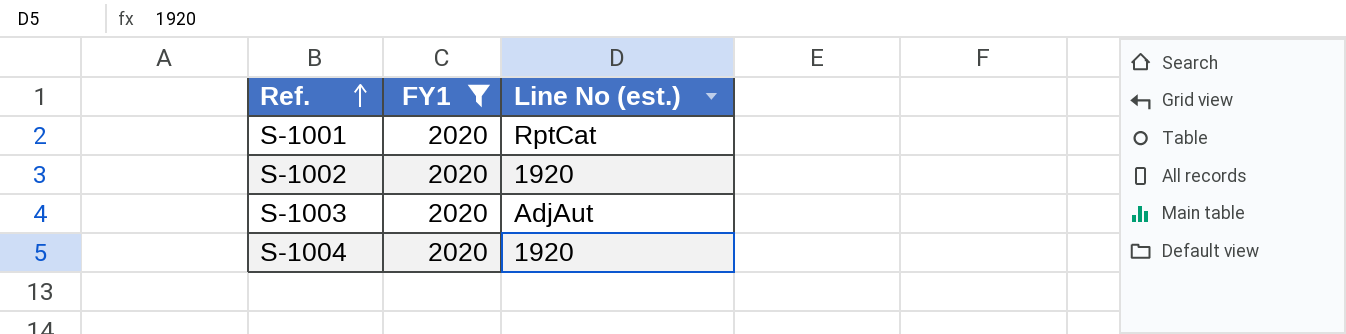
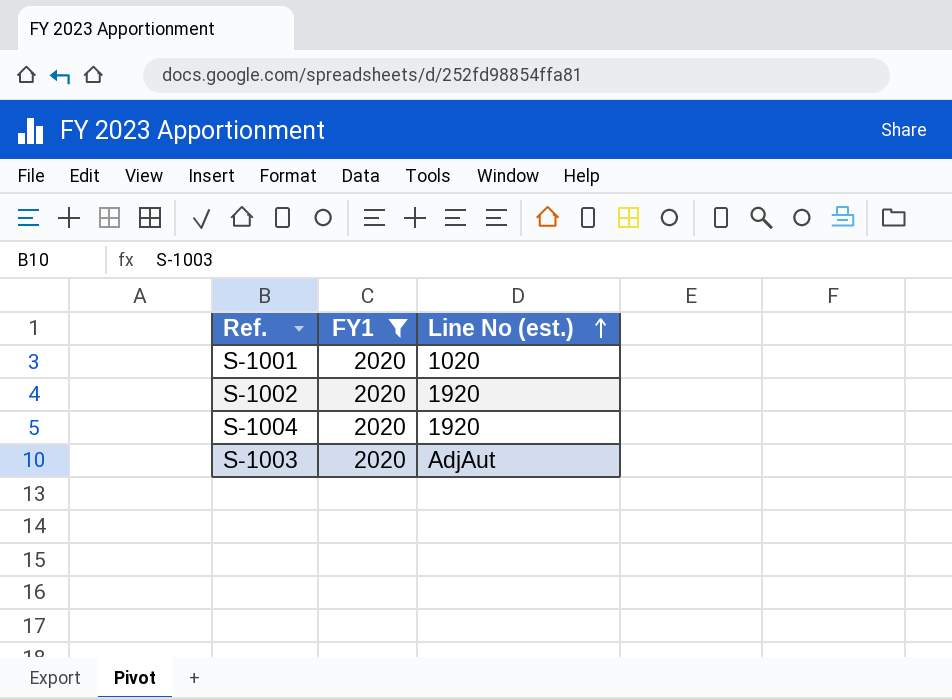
row order: Ref. ascending -> Line No (est.) ascending
S-1001 | Line No (est.): RptCat -> 1020

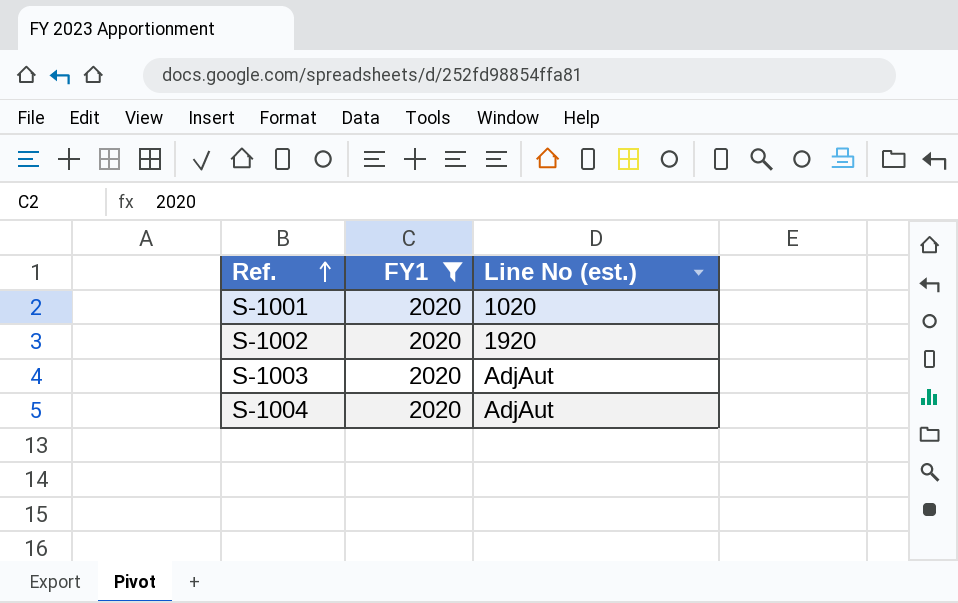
row order: Line No (est.) ascending -> Ref. ascending
S-1004 | Line No (est.): 1920 -> AdjAut

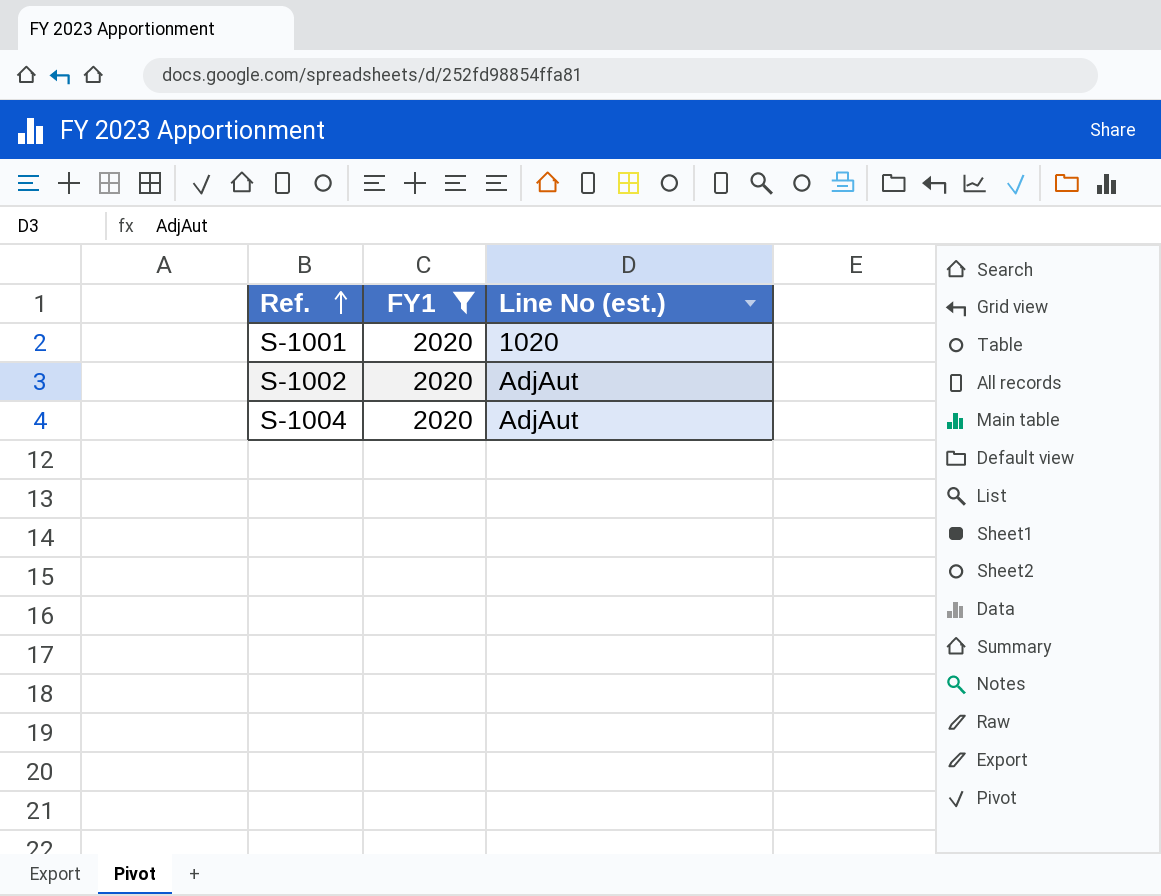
row S-1003: 2020 | AdjAut -> none
S-1002 | Line No (est.): 1920 -> AdjAut

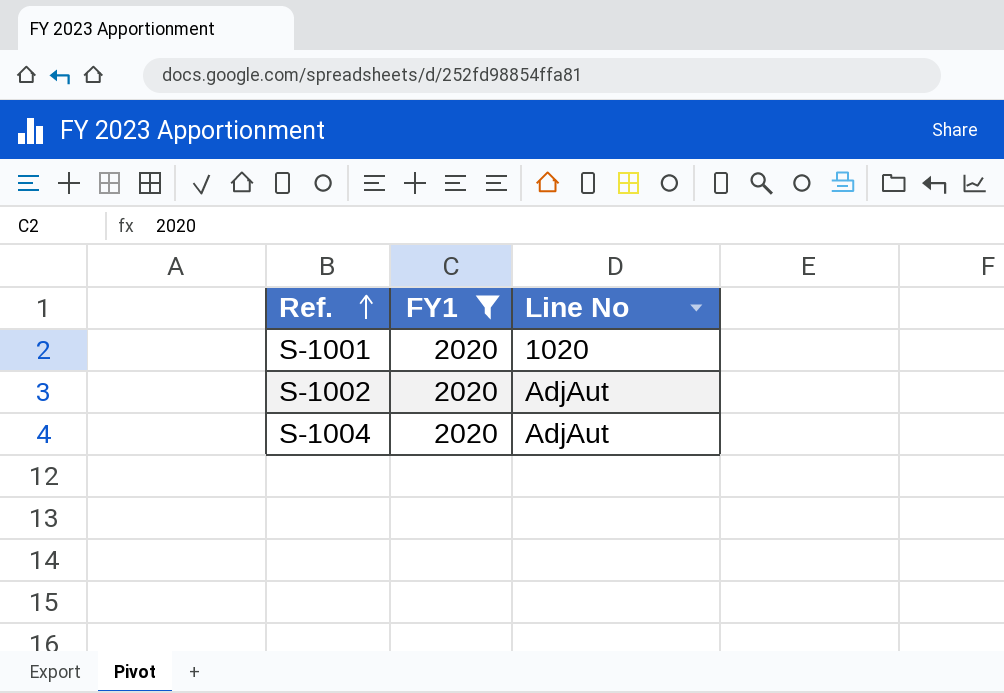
column name: Line No (est.) -> Line No

